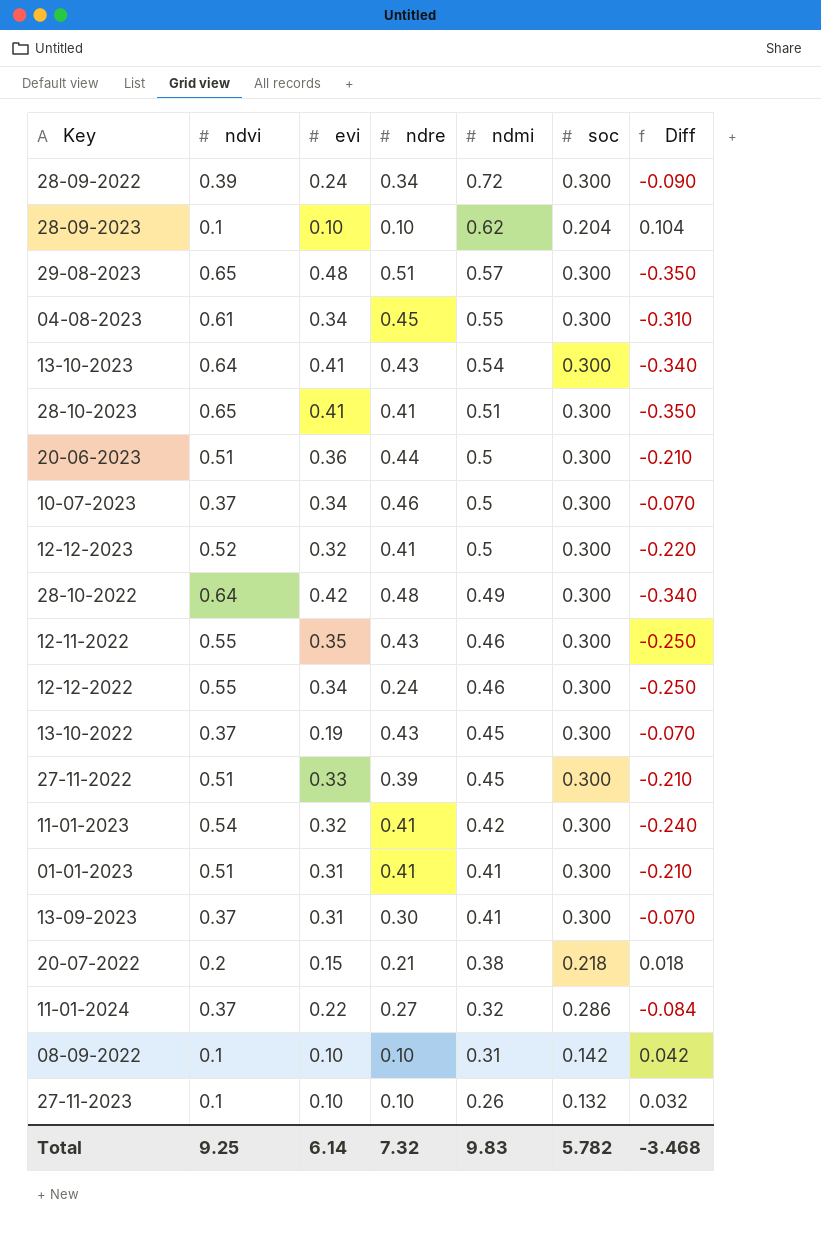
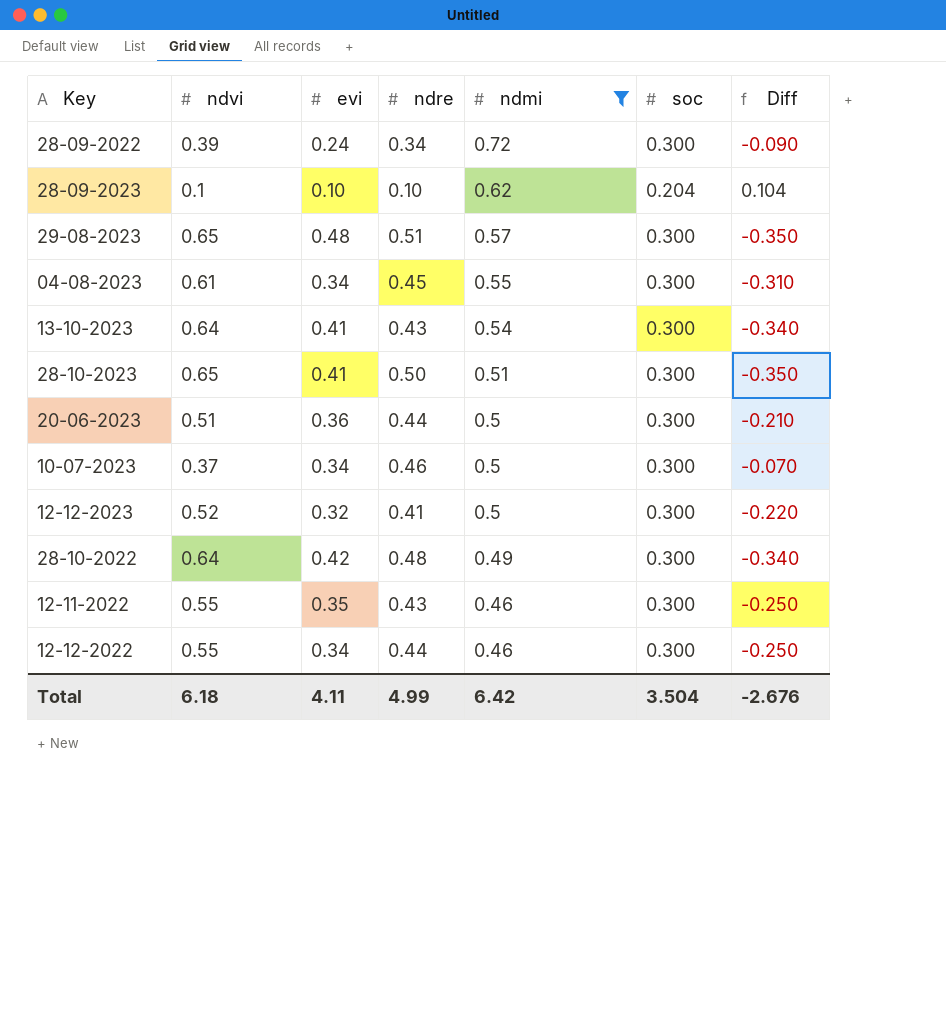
filter: none -> ndmi >= 0.46
28-10-2023 | ndre: 0.41 -> 0.50
12-12-2022 | ndre: 0.24 -> 0.44
Total | ndvi: 9.25 -> 6.18
Total | evi: 6.14 -> 4.11
Total | ndre: 7.32 -> 4.99
Total | ndmi: 9.83 -> 6.42
Total | soc: 5.782 -> 3.504
Total | Diff: -3.468 -> -2.676

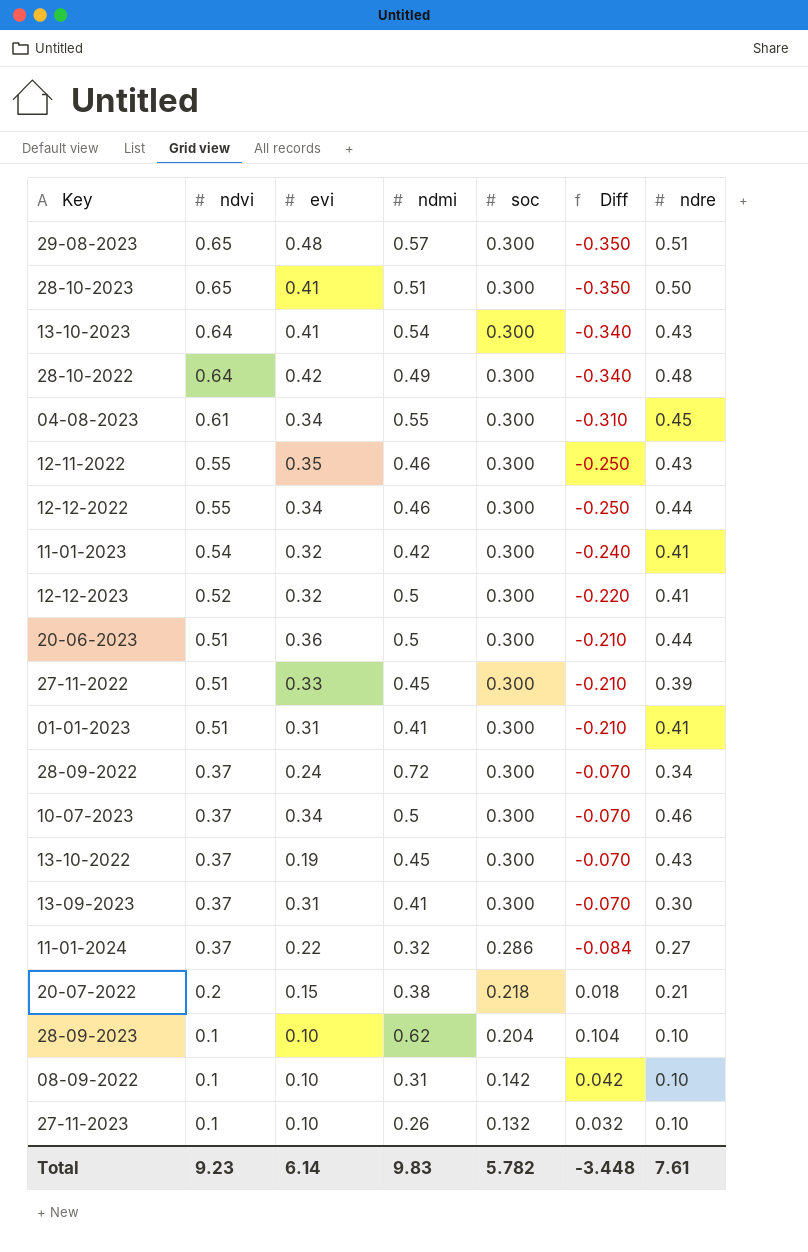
filter: ndmi >= 0.46 -> none
row order: ndmi descending -> ndvi descending
column ndre | position: 4 -> 7
28-09-2022 | ndvi: 0.39 -> 0.37
28-09-2022 | Diff: -0.090 -> -0.070
Total | ndvi: 6.18 -> 9.23
Total | evi: 4.11 -> 6.14
Total | ndmi: 6.42 -> 9.83
Total | soc: 3.504 -> 5.782
Total | Diff: -2.676 -> -3.448
Total | ndre: 4.99 -> 7.61

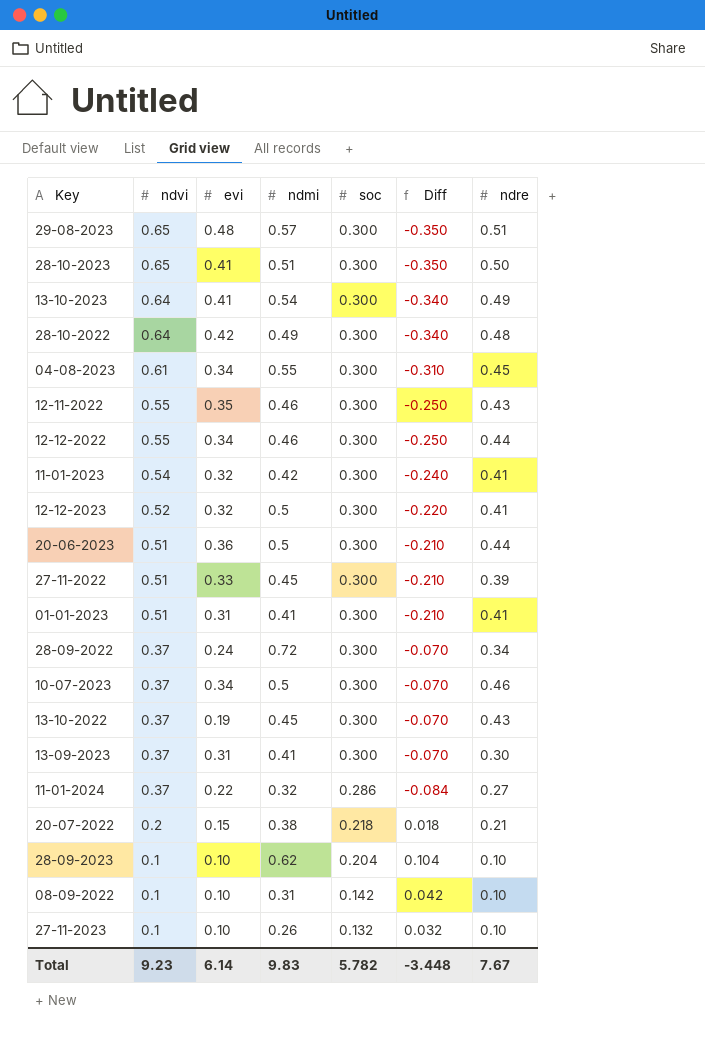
13-10-2023 | ndre: 0.43 -> 0.49
Total | ndre: 7.61 -> 7.67

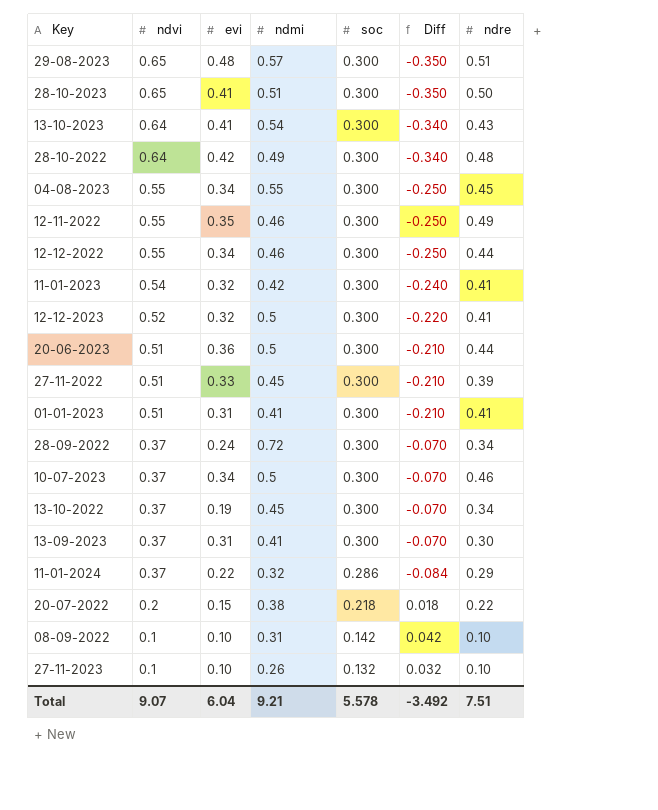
row 28-09-2023: 0.1 | 0.10 | 0.62 | 0.204 | 0.104 | 0.10 -> none
13-10-2023 | ndre: 0.49 -> 0.43
04-08-2023 | ndvi: 0.61 -> 0.55
04-08-2023 | Diff: -0.310 -> -0.250
12-11-2022 | ndre: 0.43 -> 0.49
13-10-2022 | ndre: 0.43 -> 0.34
11-01-2024 | ndre: 0.27 -> 0.29
20-07-2022 | ndre: 0.21 -> 0.22
Total | ndvi: 9.23 -> 9.07
Total | evi: 6.14 -> 6.04
Total | ndmi: 9.83 -> 9.21
Total | soc: 5.782 -> 5.578
Total | Diff: -3.448 -> -3.492
Total | ndre: 7.67 -> 7.51

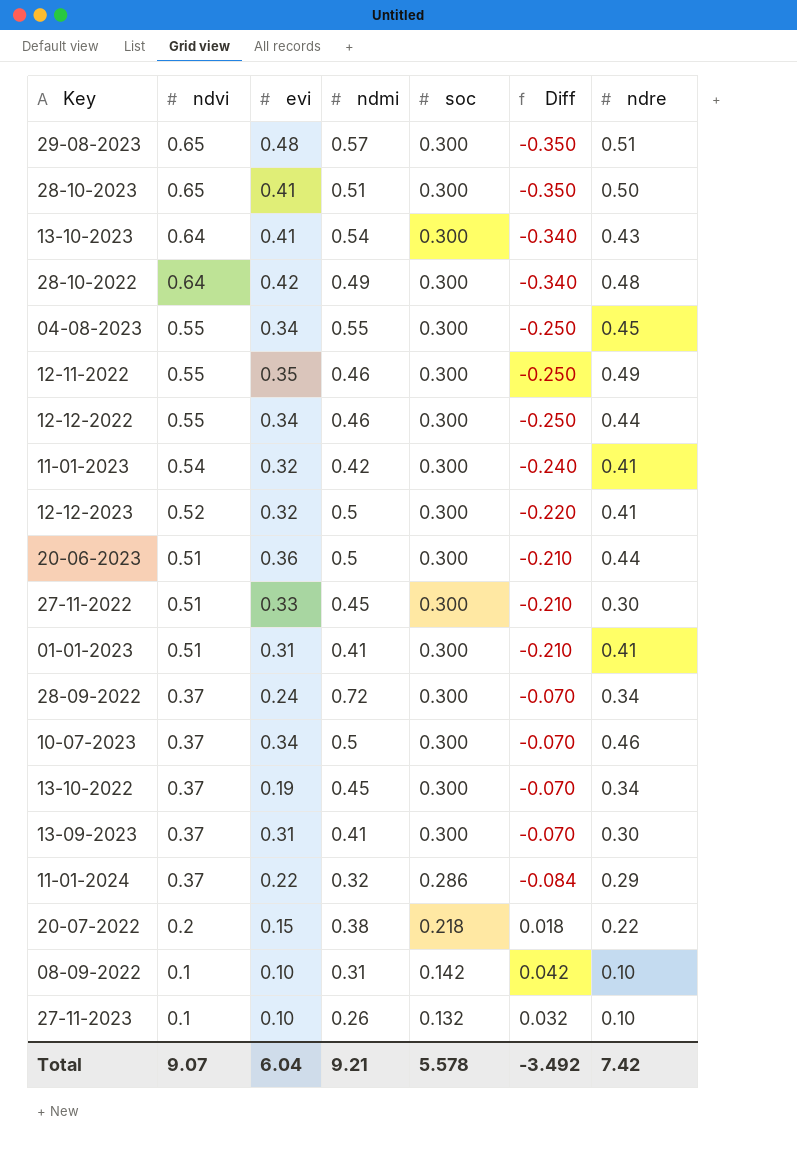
27-11-2022 | ndre: 0.39 -> 0.30
Total | ndre: 7.51 -> 7.42

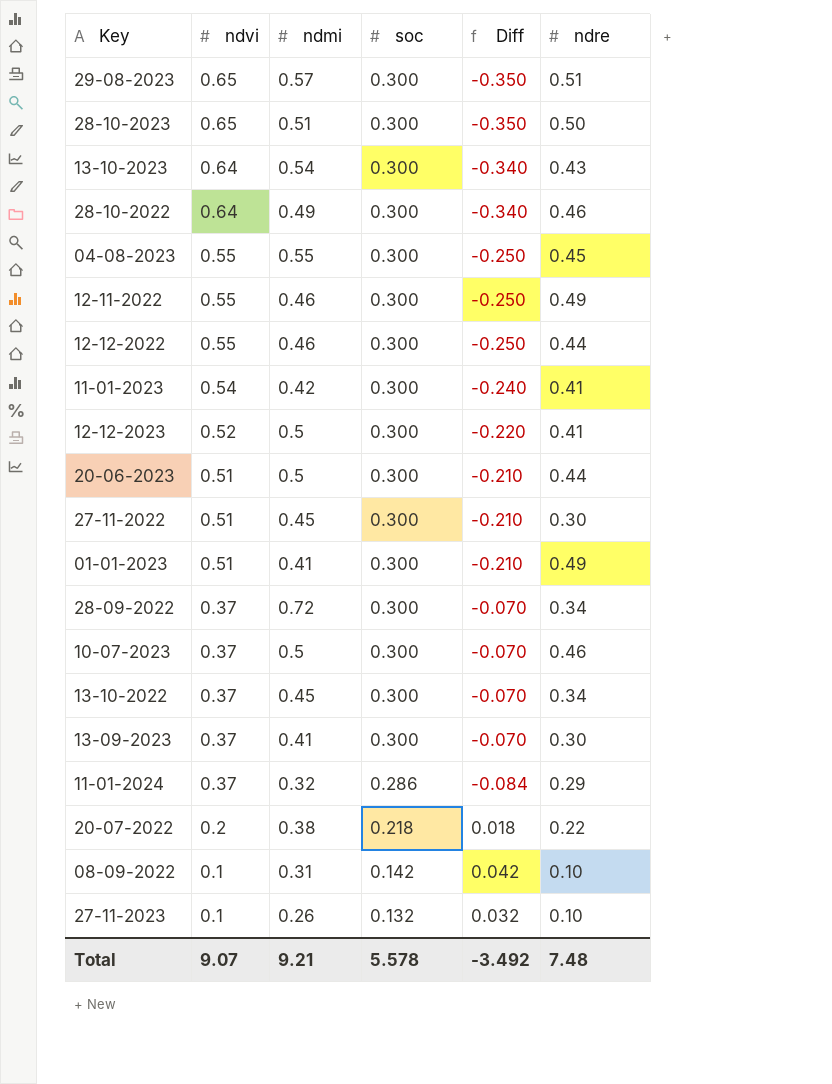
column evi | position: 3 -> none
28-10-2022 | ndre: 0.48 -> 0.46
01-01-2023 | ndre: 0.41 -> 0.49
Total | ndre: 7.42 -> 7.48

